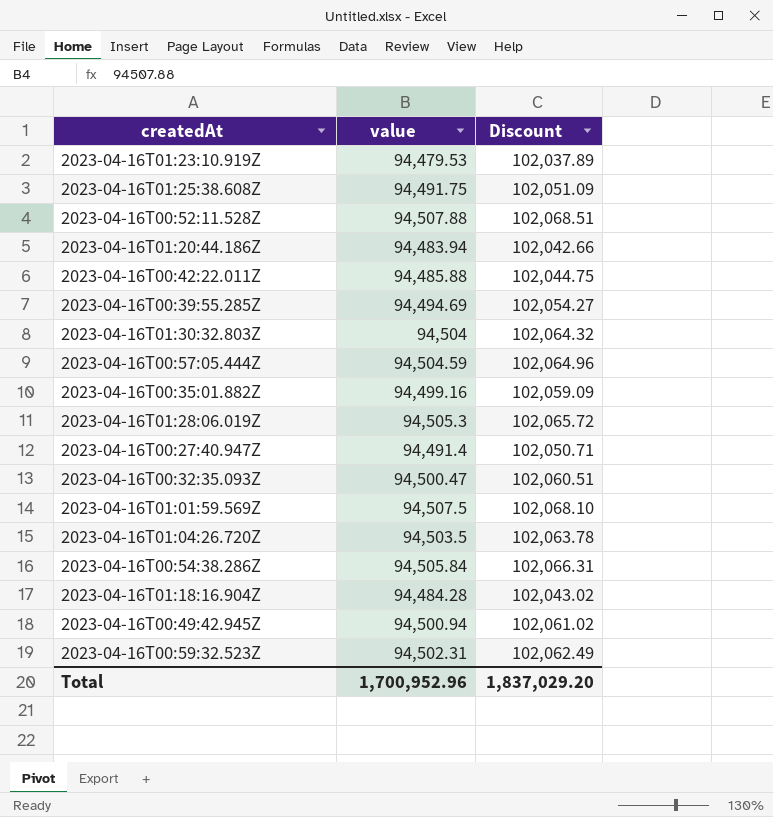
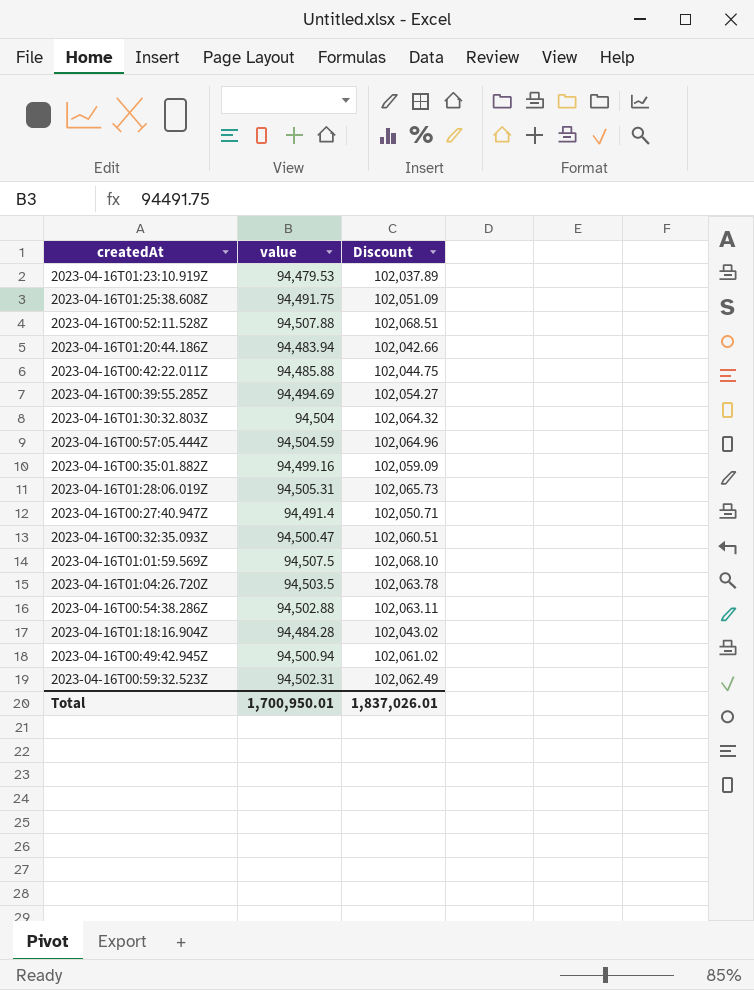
2023-04-16T01:28:06.019Z | value: 94,505.3 -> 94,505.31
2023-04-16T01:28:06.019Z | Discount: 102,065.72 -> 102,065.73
2023-04-16T00:54:38.286Z | value: 94,505.84 -> 94,502.88
2023-04-16T00:54:38.286Z | Discount: 102,066.31 -> 102,063.11
Total | value: 1,700,952.96 -> 1,700,950.01
Total | Discount: 1,837,029.20 -> 1,837,026.01

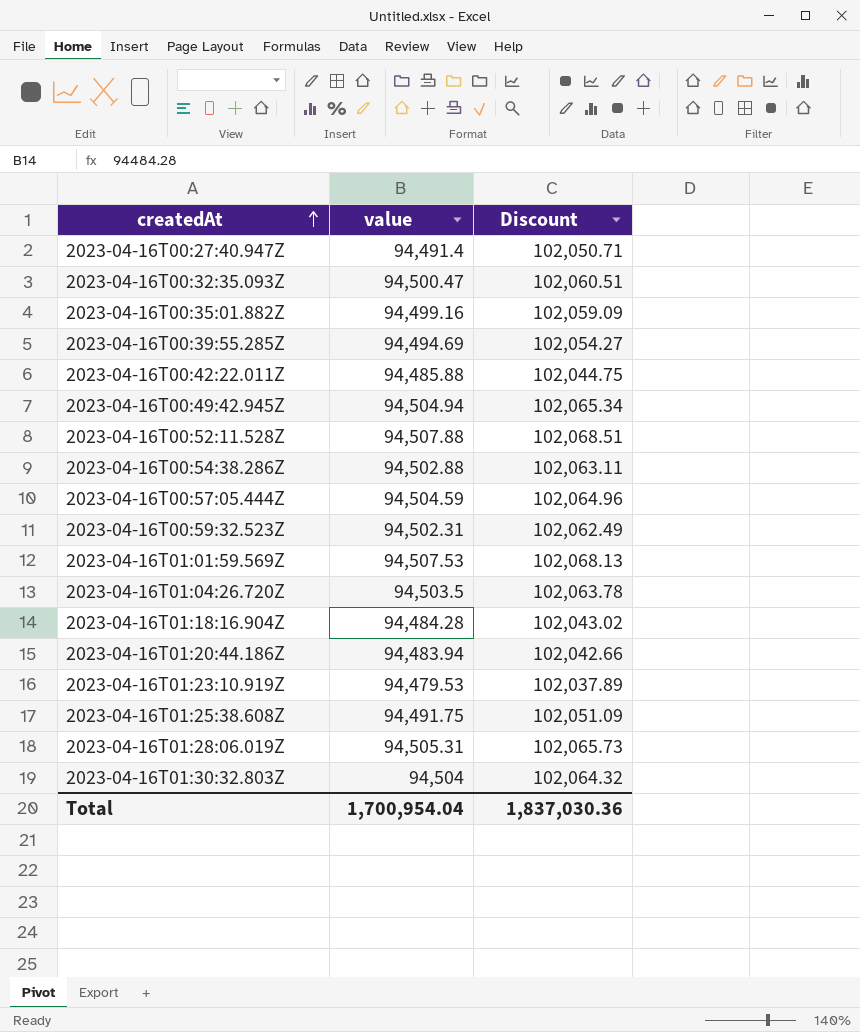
row order: none -> createdAt ascending
2023-04-16T00:49:42.945Z | value: 94,500.94 -> 94,504.94
2023-04-16T00:49:42.945Z | Discount: 102,061.02 -> 102,065.34
2023-04-16T01:01:59.569Z | value: 94,507.5 -> 94,507.53
2023-04-16T01:01:59.569Z | Discount: 102,068.10 -> 102,068.13
Total | value: 1,700,950.01 -> 1,700,954.04
Total | Discount: 1,837,026.01 -> 1,837,030.36

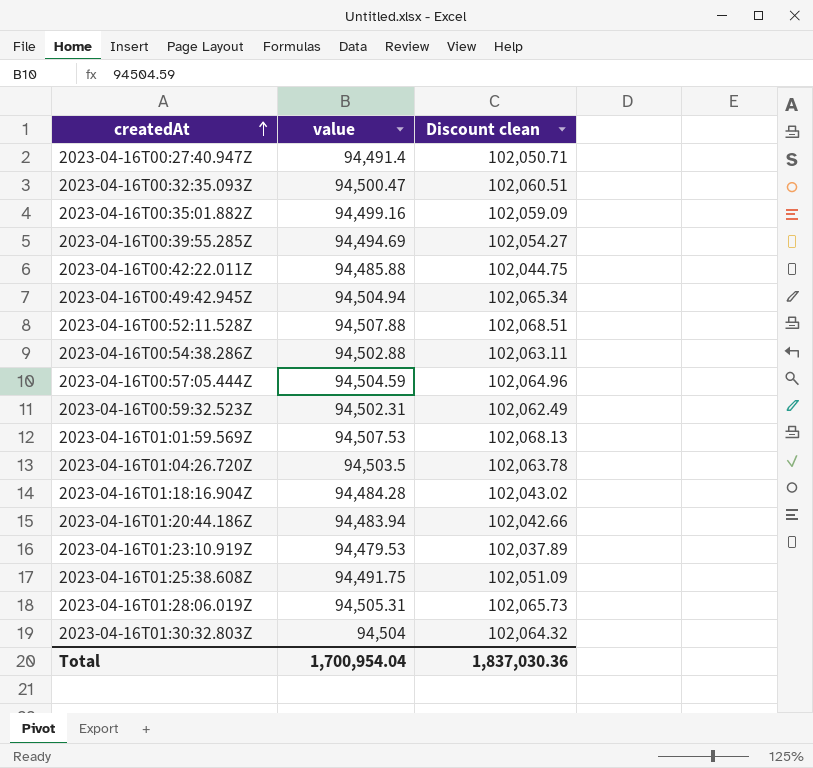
column name: Discount -> Discount clean

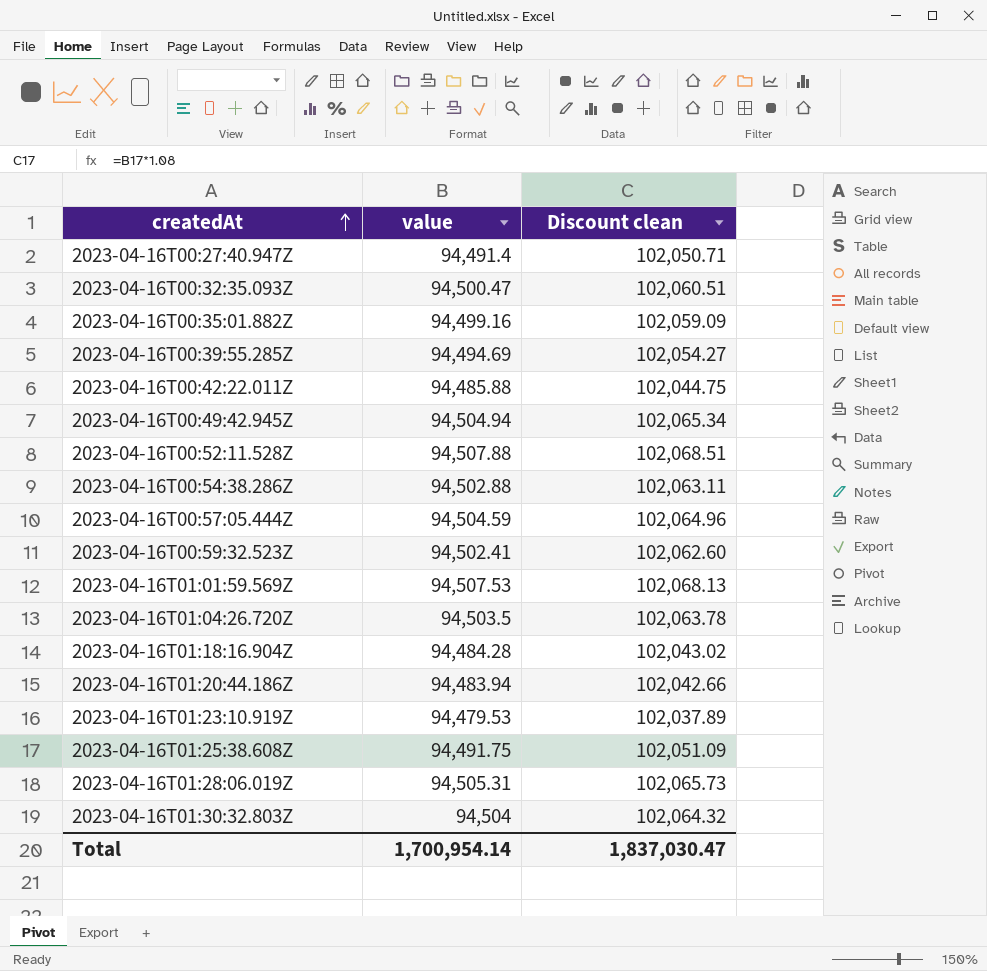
2023-04-16T00:59:32.523Z | value: 94,502.31 -> 94,502.41
2023-04-16T00:59:32.523Z | Discount clean: 102,062.49 -> 102,062.60
Total | value: 1,700,954.04 -> 1,700,954.14
Total | Discount clean: 1,837,030.36 -> 1,837,030.47

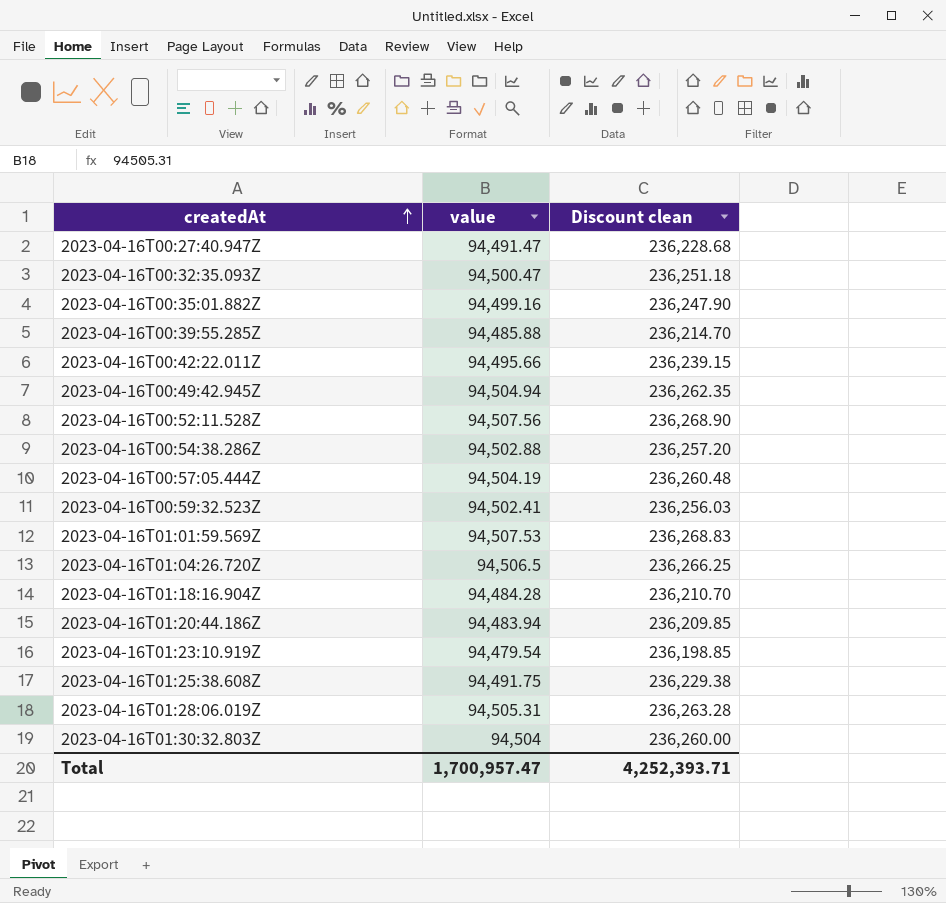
column Discount clean | formula: [value] * 1.08 -> [value] * 2.5
2023-04-16T00:27:40.947Z | value: 94,491.4 -> 94,491.47
2023-04-16T00:39:55.285Z | value: 94,494.69 -> 94,485.88
2023-04-16T00:42:22.011Z | value: 94,485.88 -> 94,495.66
2023-04-16T00:52:11.528Z | value: 94,507.88 -> 94,507.56
2023-04-16T00:57:05.444Z | value: 94,504.59 -> 94,504.19
2023-04-16T01:04:26.720Z | value: 94,503.5 -> 94,506.5
2023-04-16T01:23:10.919Z | value: 94,479.53 -> 94,479.54
Total | value: 1,700,954.14 -> 1,700,957.47
Total | Discount clean: 1,837,030.47 -> 4,252,393.71

